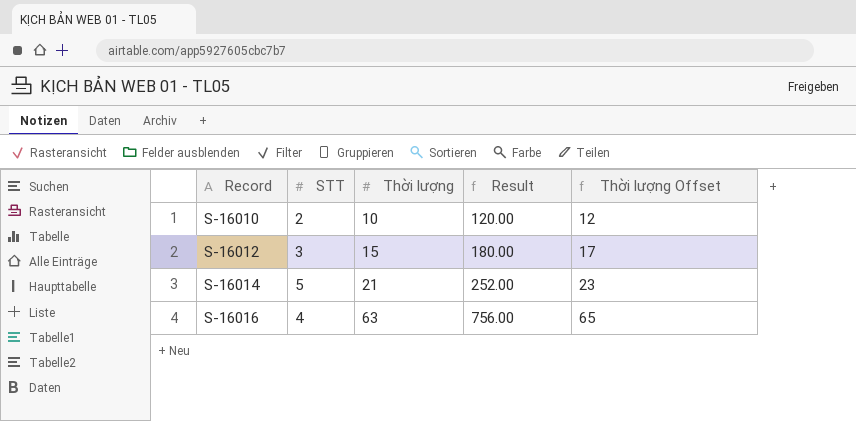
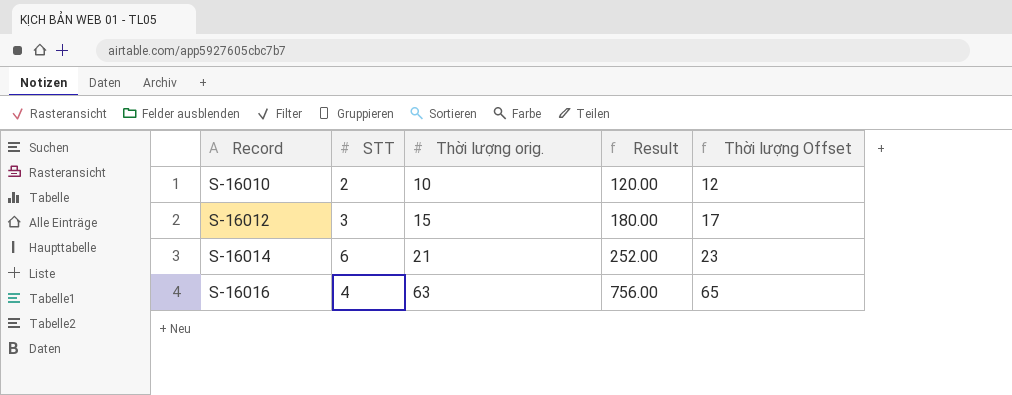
column name: Thời lượng -> Thời lượng orig.
S-16014 | STT: 5 -> 6

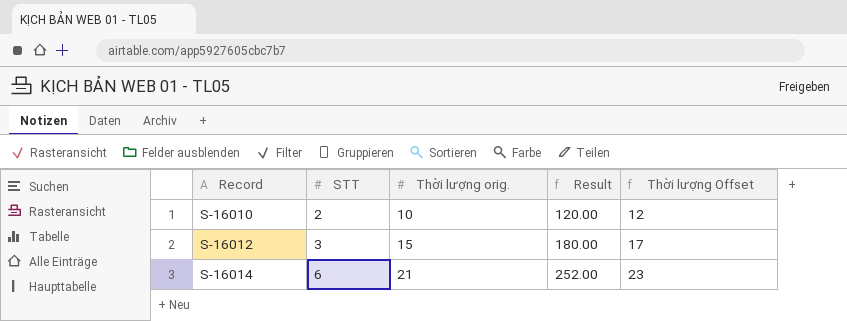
row S-16016: 4 | 63 | 756.00 | 65 -> none

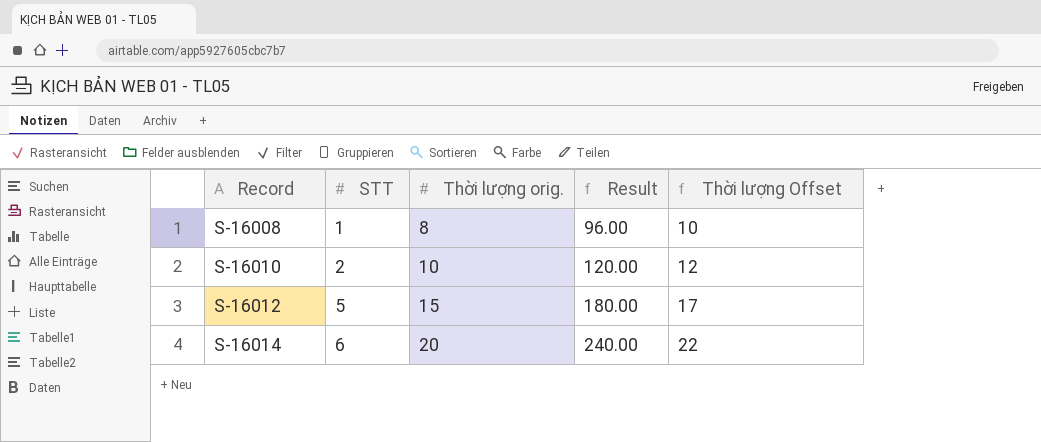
row S-16008: none -> 1 | 8 | 96.00 | 10
S-16012 | STT: 3 -> 5
S-16014 | Thời lượng orig.: 21 -> 20
S-16014 | Result: 252.00 -> 240.00
S-16014 | Thời lượng Offset: 23 -> 22

